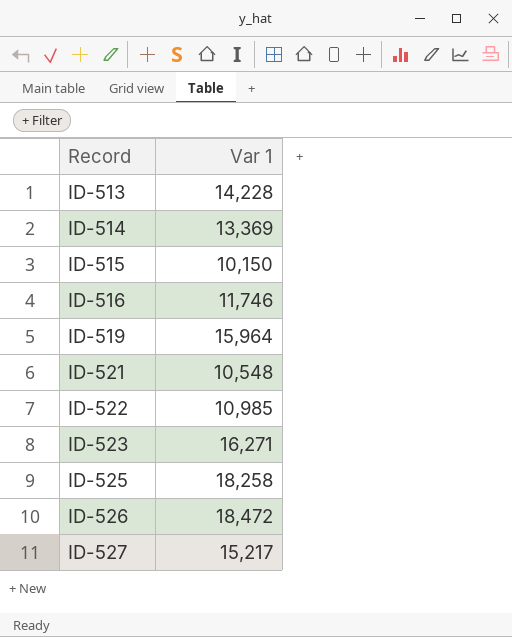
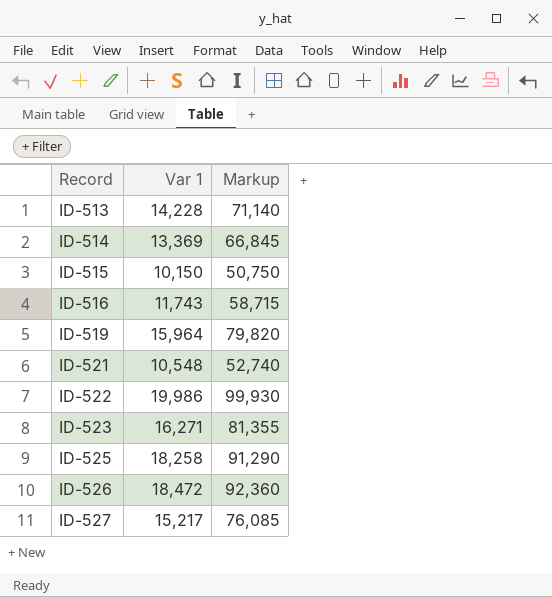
column Markup | formula: none -> [Var 1] * 5
ID-516 | Var 1: 11,746 -> 11,743
ID-522 | Var 1: 10,985 -> 19,986

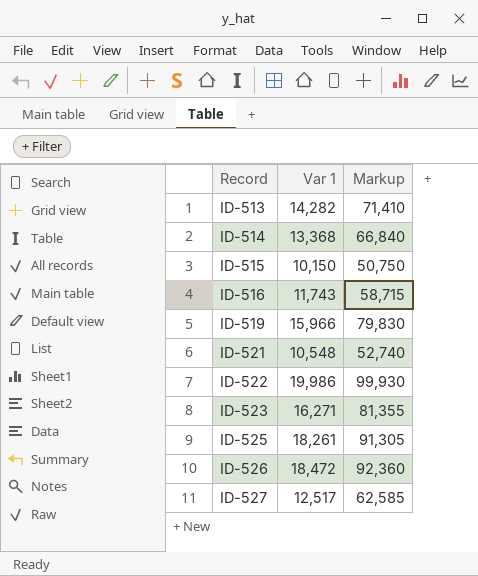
ID-513 | Var 1: 14,228 -> 14,282
ID-513 | Markup: 71,140 -> 71,410
ID-514 | Var 1: 13,369 -> 13,368
ID-514 | Markup: 66,845 -> 66,840
ID-519 | Var 1: 15,964 -> 15,966
ID-519 | Markup: 79,820 -> 79,830
ID-525 | Var 1: 18,258 -> 18,261
ID-525 | Markup: 91,290 -> 91,305
ID-527 | Var 1: 15,217 -> 12,517
ID-527 | Markup: 76,085 -> 62,585

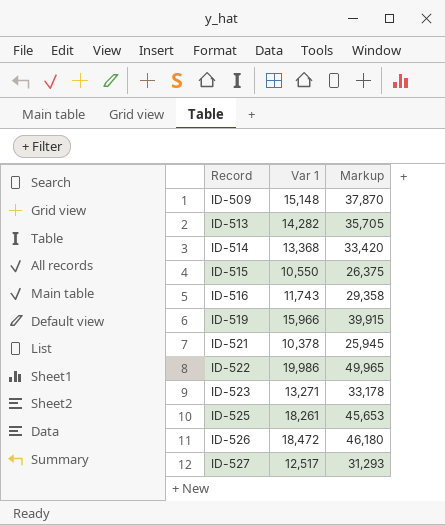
column Markup | formula: [Var 1] * 5 -> [Var 1] * 2.5
row ID-509: none -> 15,148 | 37,870
ID-515 | Var 1: 10,150 -> 10,550
ID-521 | Var 1: 10,548 -> 10,378
ID-523 | Var 1: 16,271 -> 13,271

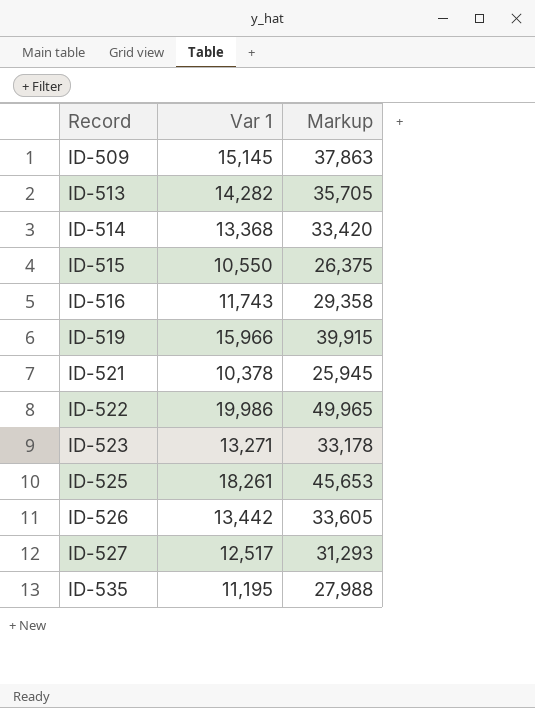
ID-509 | Var 1: 15,148 -> 15,145
ID-509 | Markup: 37,870 -> 37,863
ID-526 | Var 1: 18,472 -> 13,442
ID-526 | Markup: 46,180 -> 33,605
row ID-535: none -> 11,195 | 27,988

